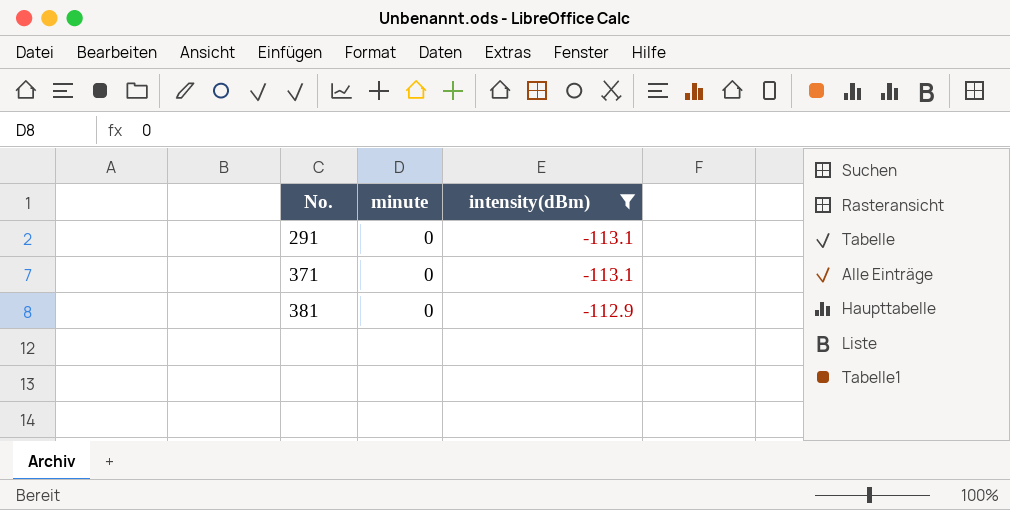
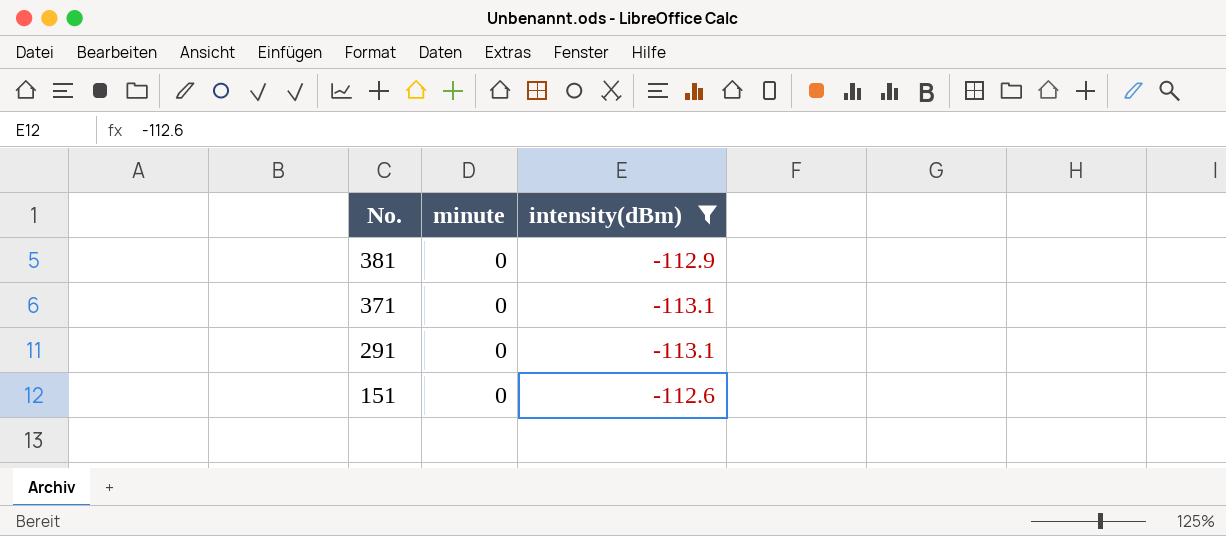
row order: No. ascending -> No. descending
row 151: none -> 0 | -112.6

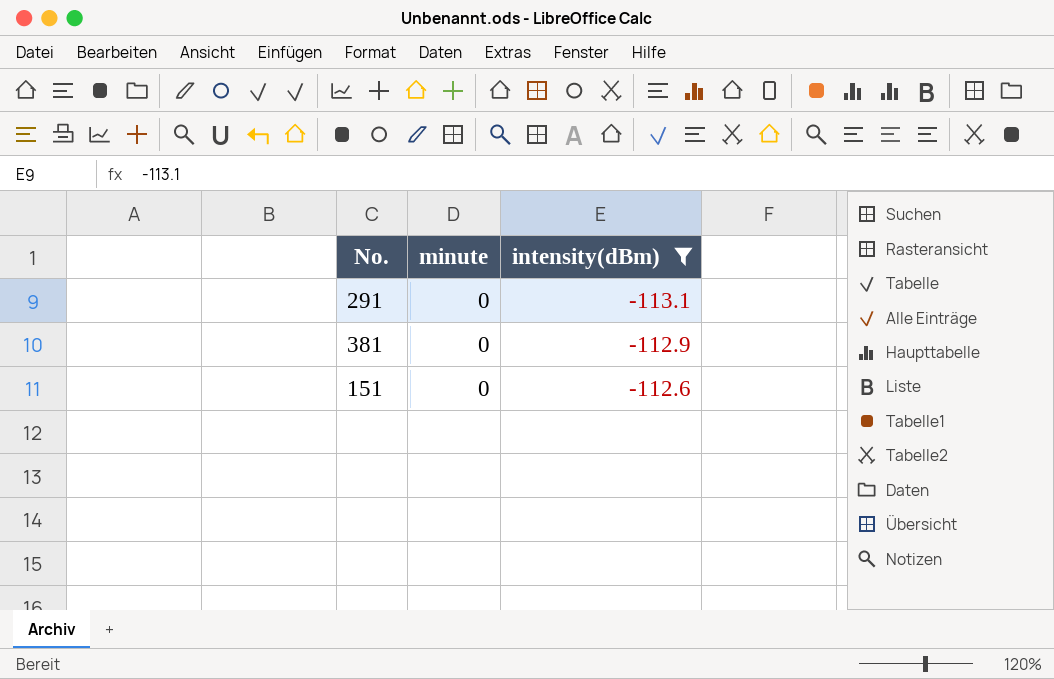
row order: No. descending -> intensity(dBm) ascending
row 371: 0 | -113.1 -> none

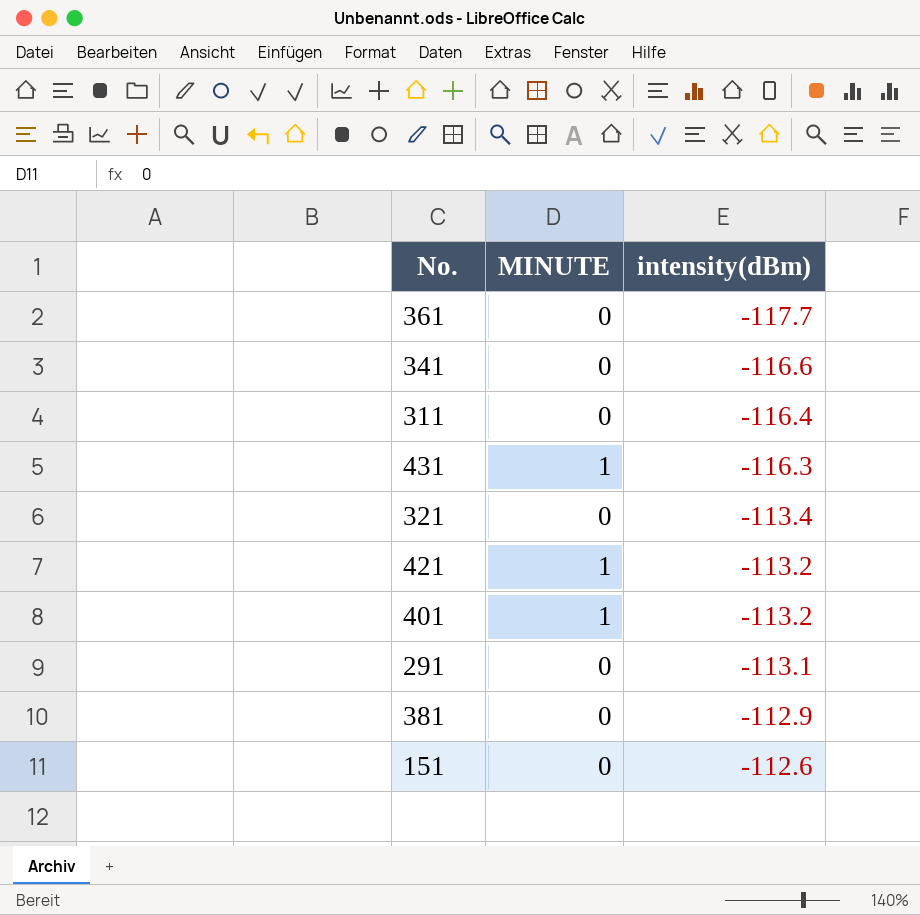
filter: intensity(dBm) >= -113.1 -> none
column name: minute -> MINUTE

